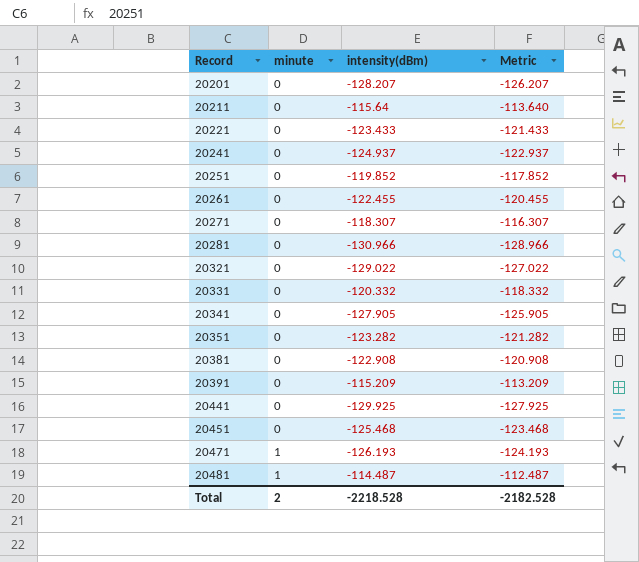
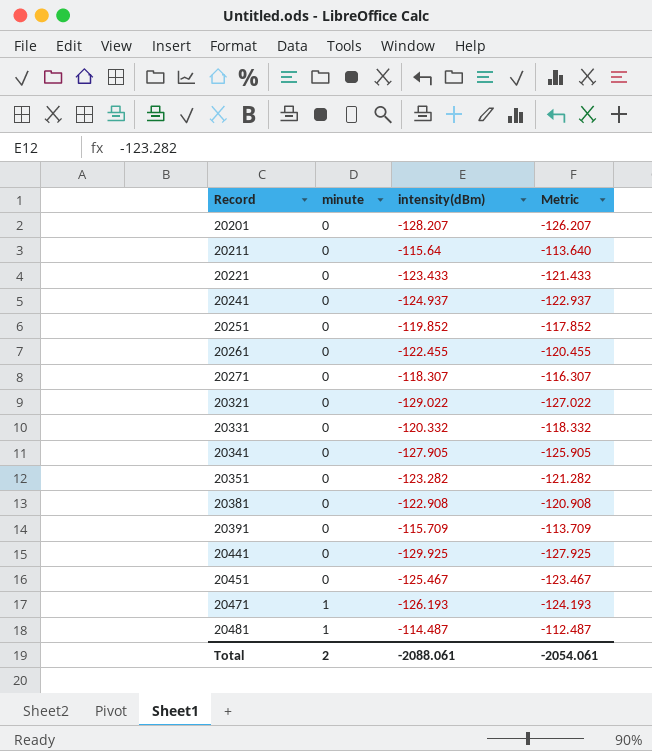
row 20281: 0 | -130.966 | -128.966 -> none
20391 | intensity(dBm): -115.209 -> -115.709
20391 | Metric: -113.209 -> -113.709
20451 | intensity(dBm): -125.468 -> -125.467
20451 | Metric: -123.468 -> -123.467
Total | intensity(dBm): -2218.528 -> -2088.061
Total | Metric: -2182.528 -> -2054.061

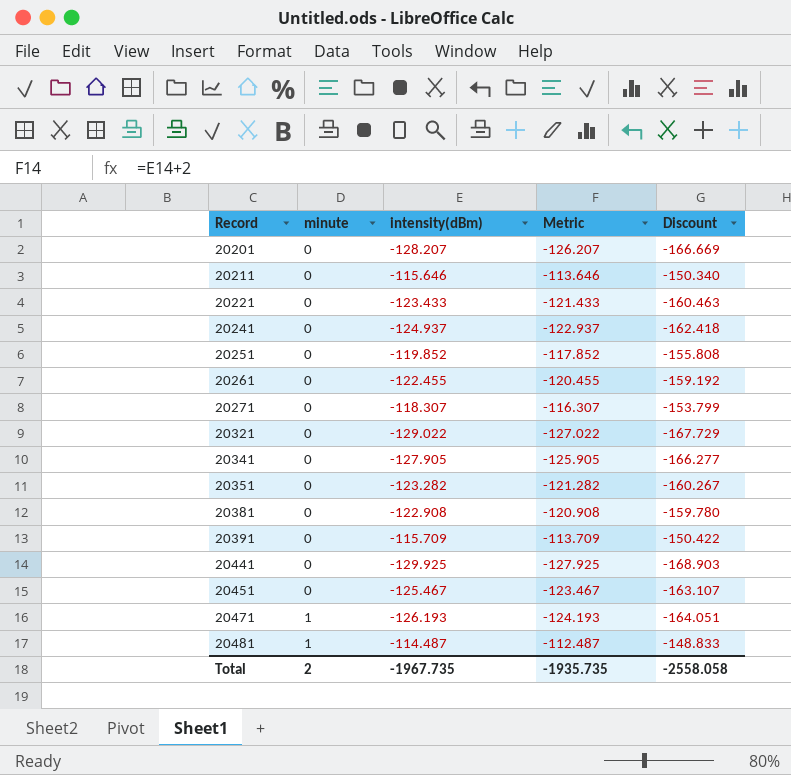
column Discount | formula: none -> [intensity(dBm)] * 1.3
row 20331: 0 | -120.332 | -118.332 -> none
20211 | intensity(dBm): -115.64 -> -115.646
20211 | Metric: -113.640 -> -113.646
Total | intensity(dBm): -2088.061 -> -1967.735
Total | Metric: -2054.061 -> -1935.735

